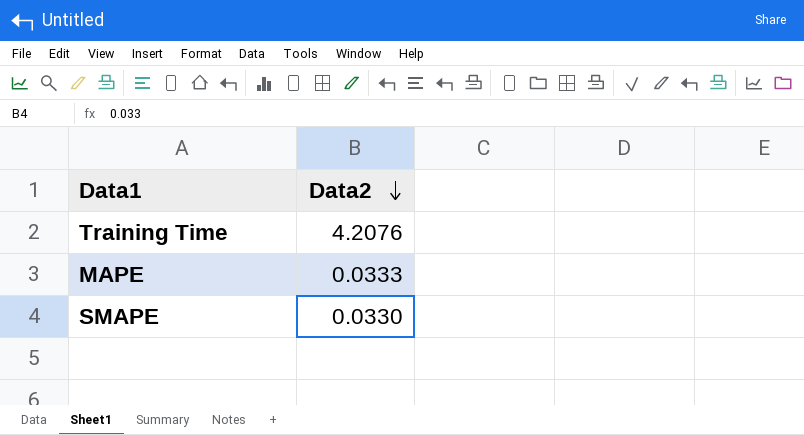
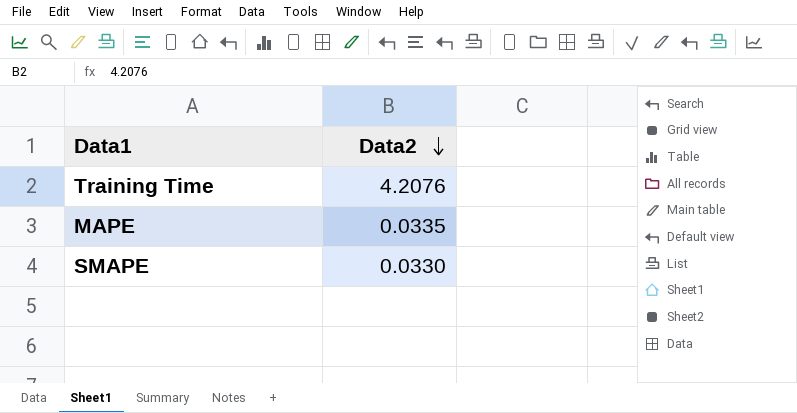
MAPE | Data2: 0.0333 -> 0.0335

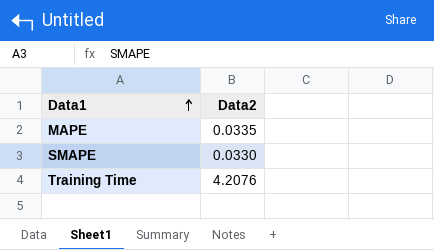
row order: Data2 descending -> Data1 ascending

